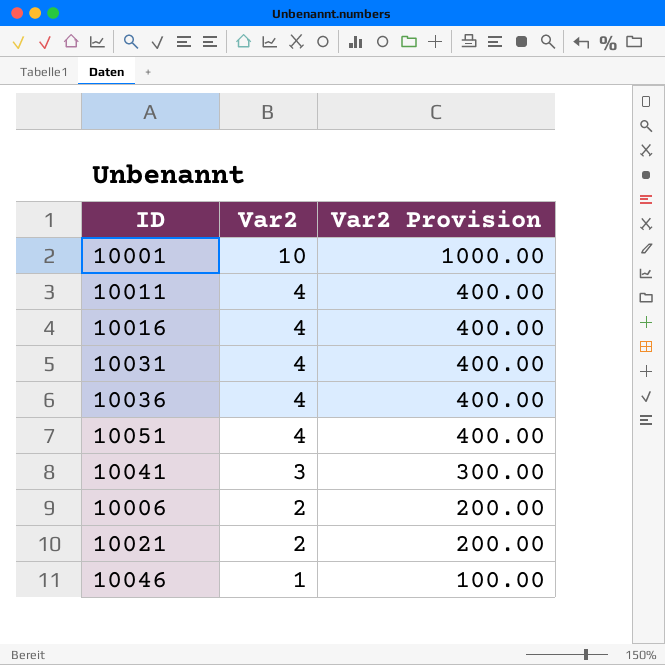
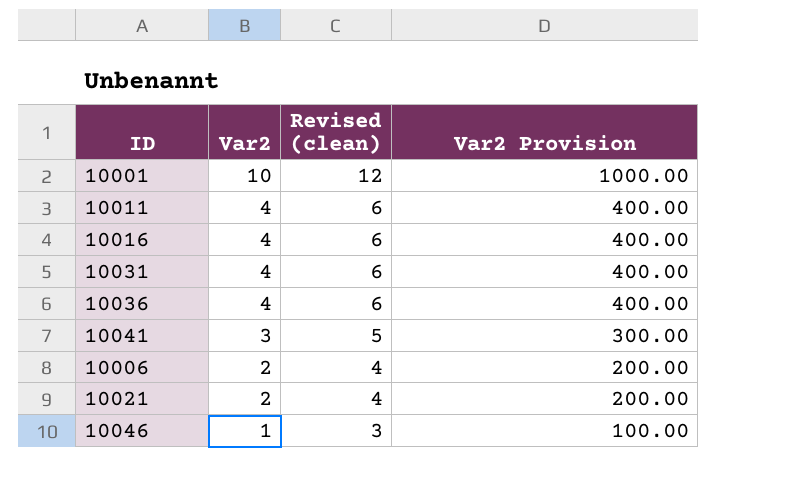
column Revised (clean) | formula: none -> [Var2] + 2
row 10051: 4 | 400.00 -> none

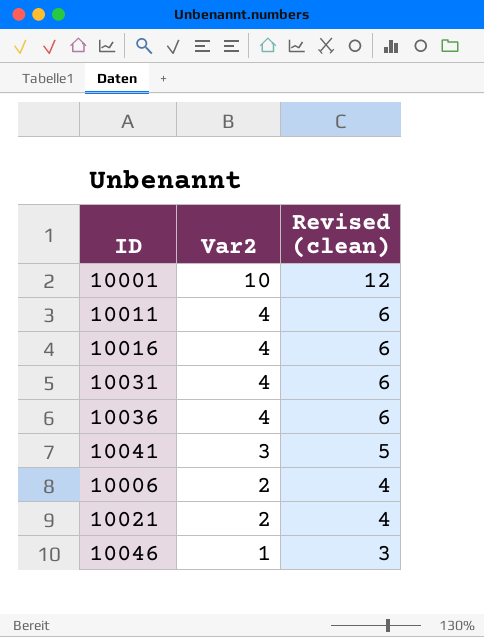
column Var2 Provision | formula: [Var2] * 100 -> none

